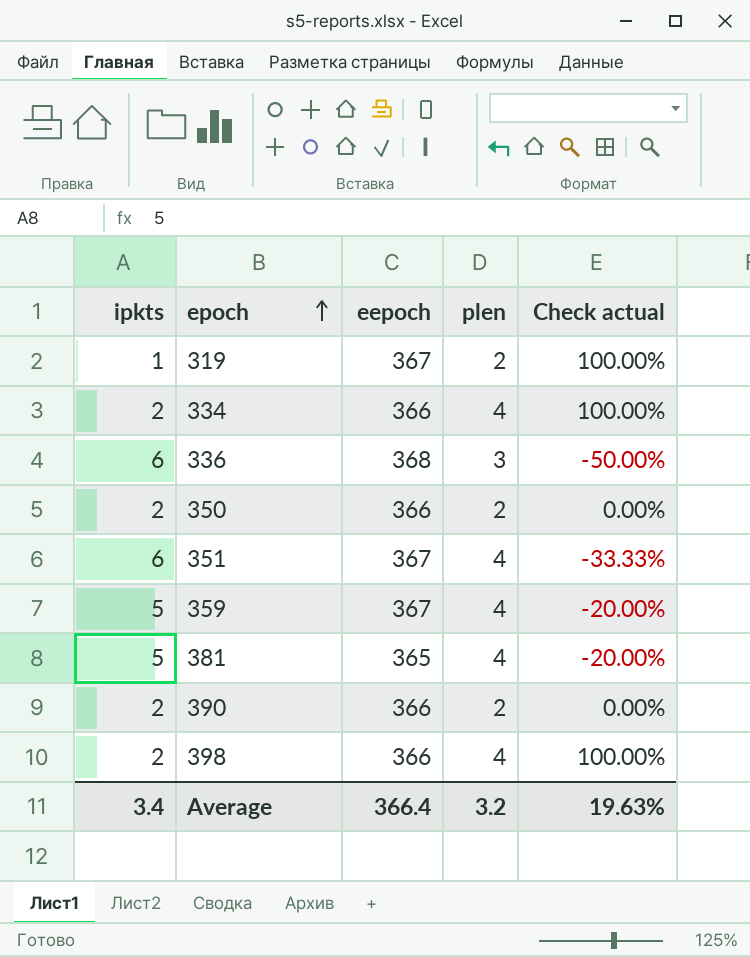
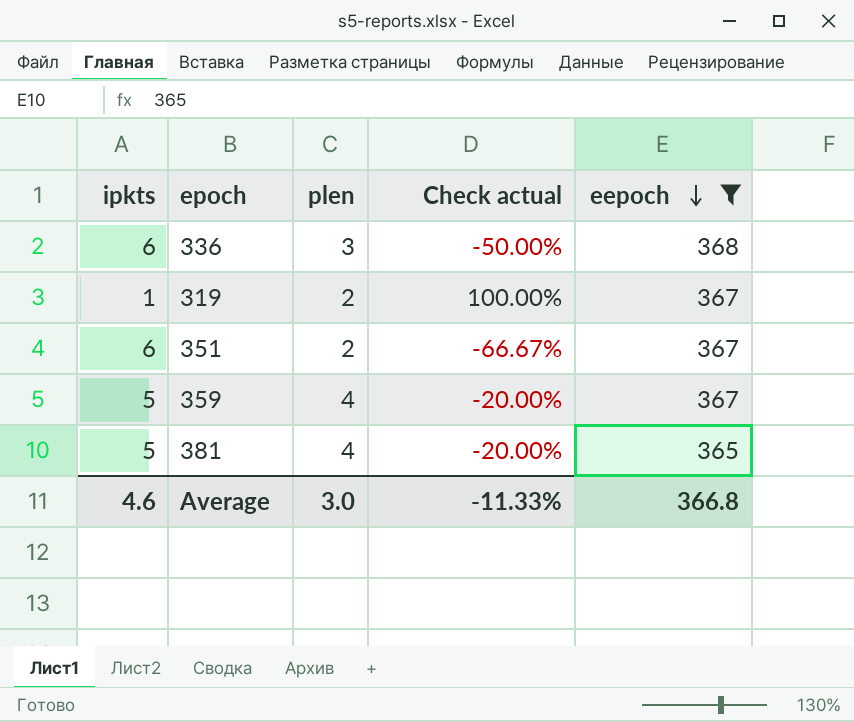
filter: none -> eepoch != 366
row order: epoch ascending -> eepoch descending
column eepoch | position: 3 -> 5
351 | plen: 4 -> 2
351 | Check actual: -33.33% -> -66.67%
Average | ipkts: 3.4 -> 4.6
Average | plen: 3.2 -> 3.0
Average | Check actual: 19.63% -> -11.33%
Average | eepoch: 366.4 -> 366.8

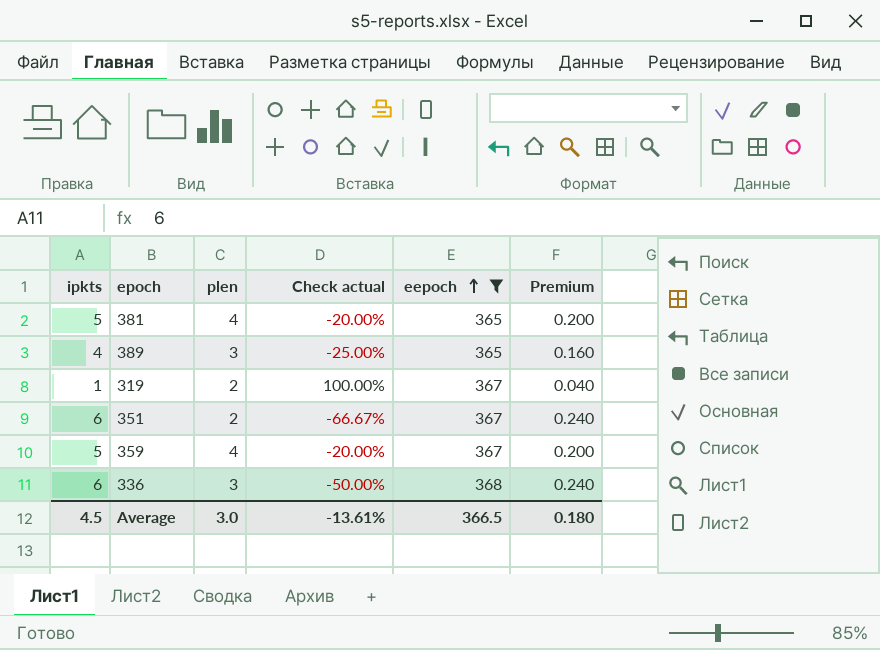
row order: eepoch descending -> eepoch ascending
column Premium | formula: none -> [ipkts] * 0.04
row 389: none -> 4 | 3 | -25.00% | 365 | 0.160
Average | ipkts: 4.6 -> 4.5
Average | Check actual: -11.33% -> -13.61%
Average | eepoch: 366.8 -> 366.5

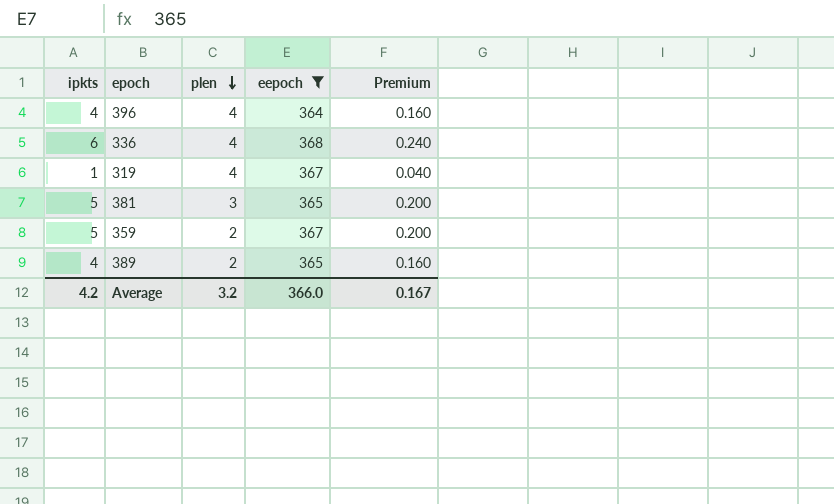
row order: eepoch ascending -> plen descending
column Check actual | formula: ([plen] - [ipkts]) / [ipkts] -> none
row 351: 6 | 2 | -66.67% | 367 | 0.240 -> none
row 396: none -> 4 | 4 | 364 | 0.160
336 | plen: 3 -> 4
319 | plen: 2 -> 4
381 | plen: 4 -> 3
359 | plen: 4 -> 2
389 | plen: 3 -> 2
Average | ipkts: 4.5 -> 4.2
Average | plen: 3.0 -> 3.2
Average | eepoch: 366.5 -> 366.0
Average | Premium: 0.180 -> 0.167

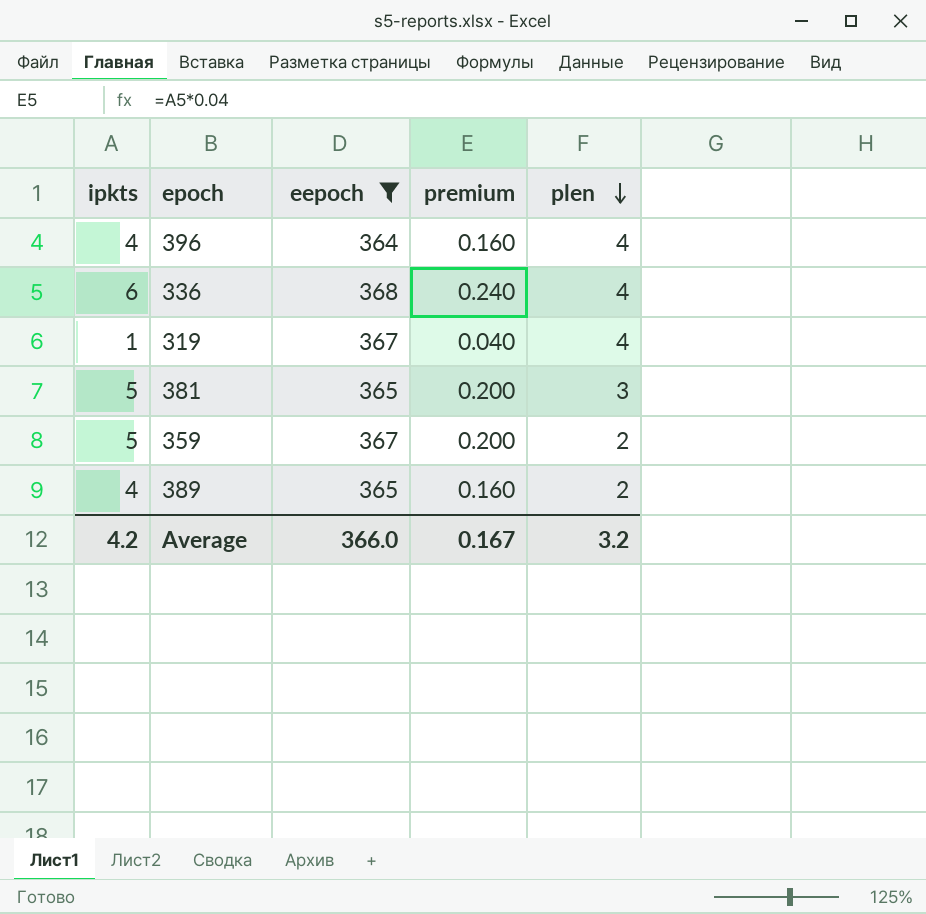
column name: Premium -> premium
column plen | position: 3 -> 5

